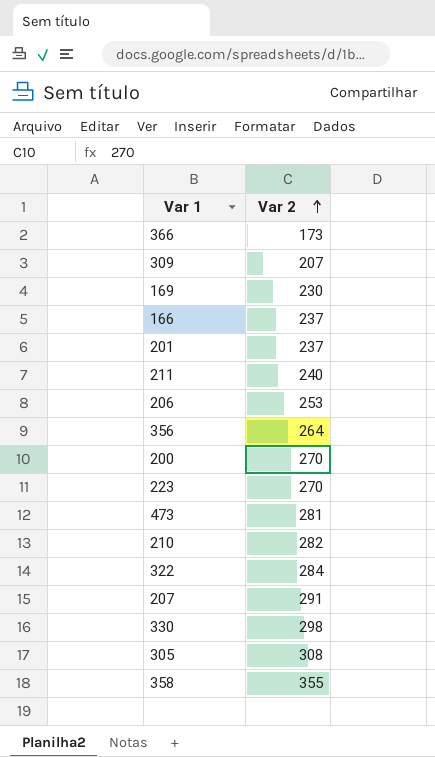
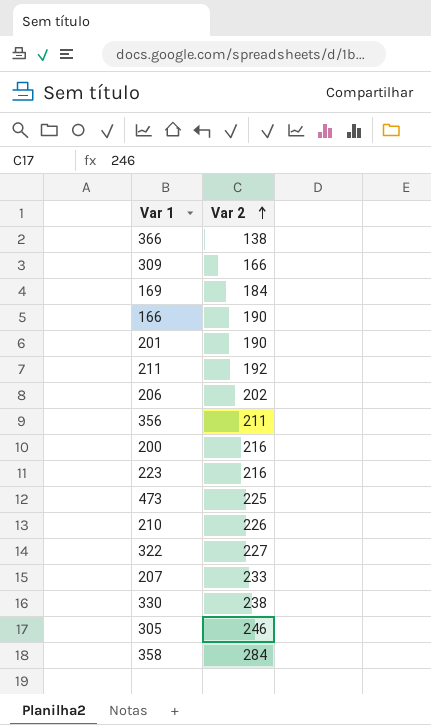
366 | Var 2: 173 -> 138
309 | Var 2: 207 -> 166
169 | Var 2: 230 -> 184
166 | Var 2: 237 -> 190
201 | Var 2: 237 -> 190
211 | Var 2: 240 -> 192
206 | Var 2: 253 -> 202
356 | Var 2: 264 -> 211
200 | Var 2: 270 -> 216
223 | Var 2: 270 -> 216
473 | Var 2: 281 -> 225
210 | Var 2: 282 -> 226
322 | Var 2: 284 -> 227
207 | Var 2: 291 -> 233
330 | Var 2: 298 -> 238
305 | Var 2: 308 -> 246
358 | Var 2: 355 -> 284

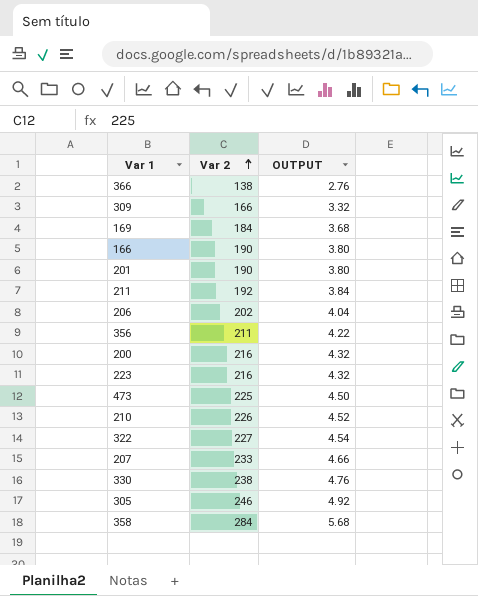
column OUTPUT | formula: none -> [Var 2] * 0.02

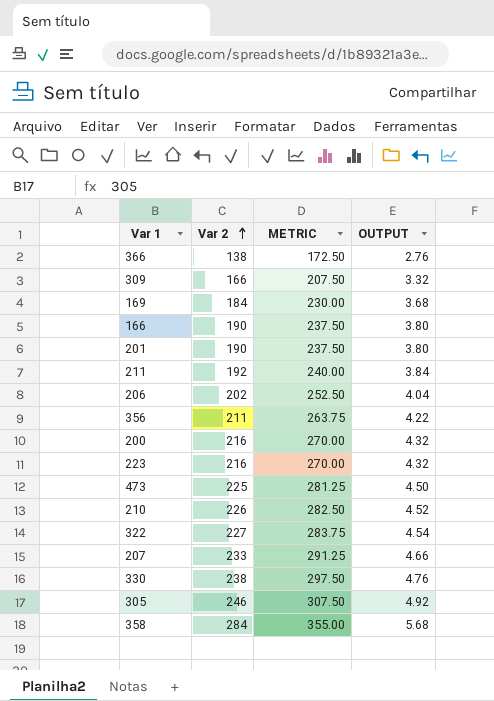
column METRIC | formula: none -> [Var 2] * 1.25

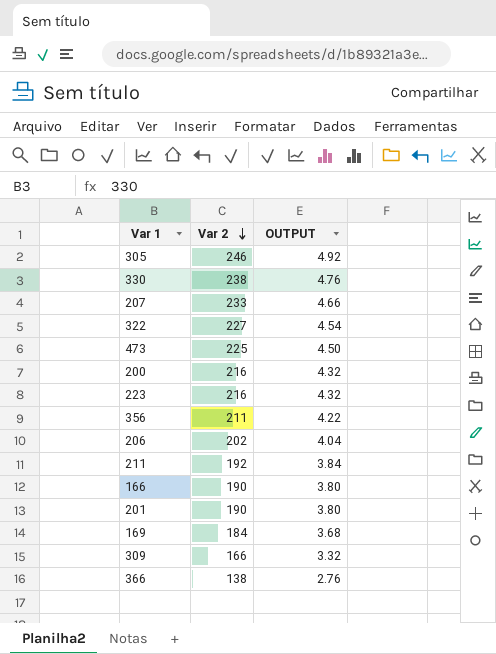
row order: Var 2 ascending -> Var 2 descending
column METRIC | formula: [Var 2] * 1.25 -> none
row 210: 226 | 282.50 | 4.52 -> none
row 358: 284 | 355.00 | 5.68 -> none

